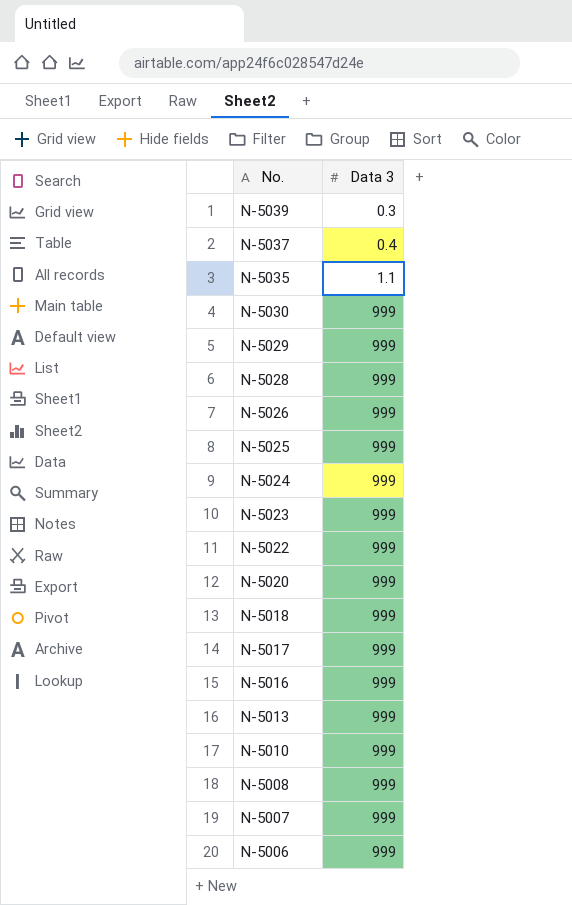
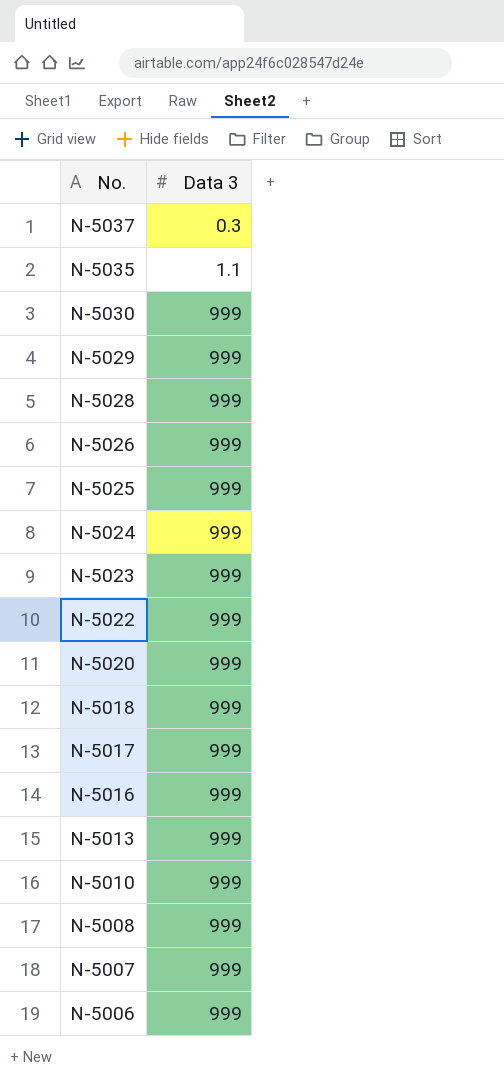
row N-5039: 0.3 -> none
N-5037 | Data 3: 0.4 -> 0.3

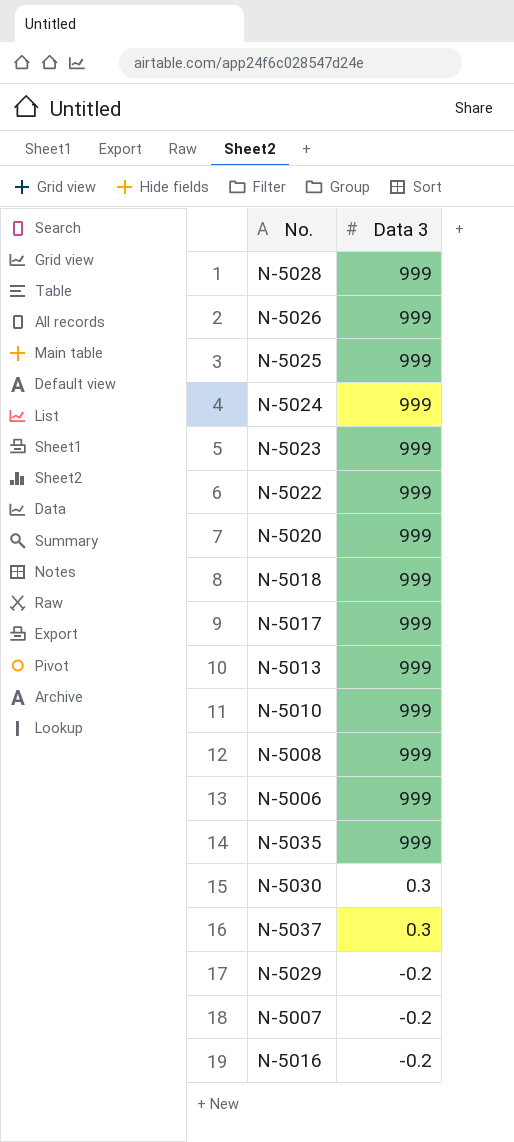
row order: No. descending -> Data 3 descending
N-5035 | Data 3: 1.1 -> 999
N-5030 | Data 3: 999 -> 0.3
N-5029 | Data 3: 999 -> -0.2
N-5007 | Data 3: 999 -> -0.2
N-5016 | Data 3: 999 -> -0.2

